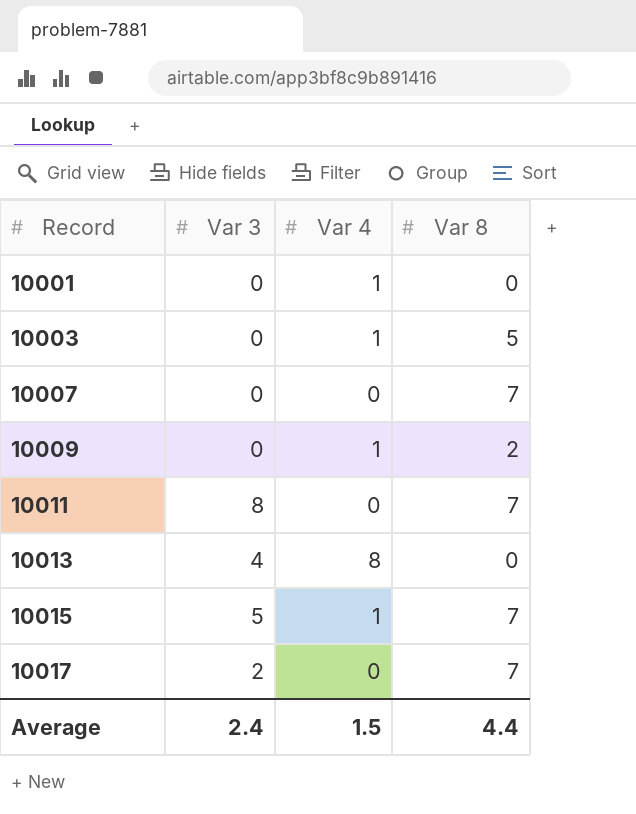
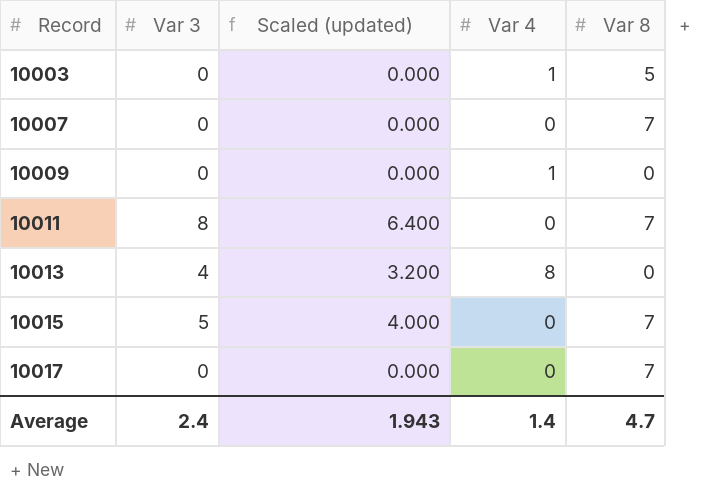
column Scaled (updated) | formula: none -> [Var 3] * 0.8
row 10001: 0 | 1 | 0 -> none
10009 | Var 8: 2 -> 0
10015 | Var 4: 1 -> 0
10017 | Var 3: 2 -> 0
Average | Var 4: 1.5 -> 1.4
Average | Var 8: 4.4 -> 4.7

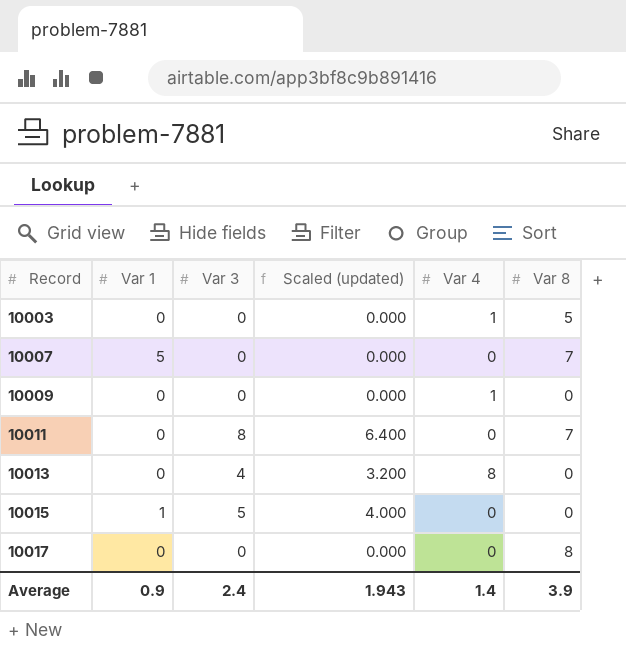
column Var 1 | position: none -> 2
10015 | Var 8: 7 -> 0
10017 | Var 8: 7 -> 8
Average | Var 8: 4.7 -> 3.9

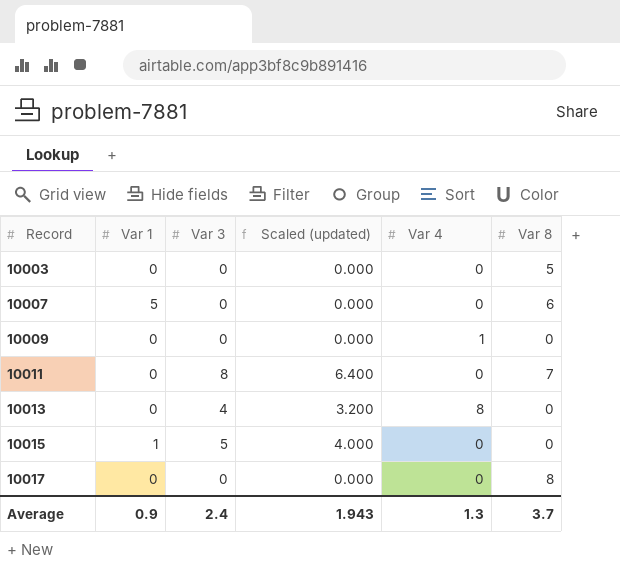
10003 | Var 4: 1 -> 0
10007 | Var 8: 7 -> 6
Average | Var 4: 1.4 -> 1.3
Average | Var 8: 3.9 -> 3.7

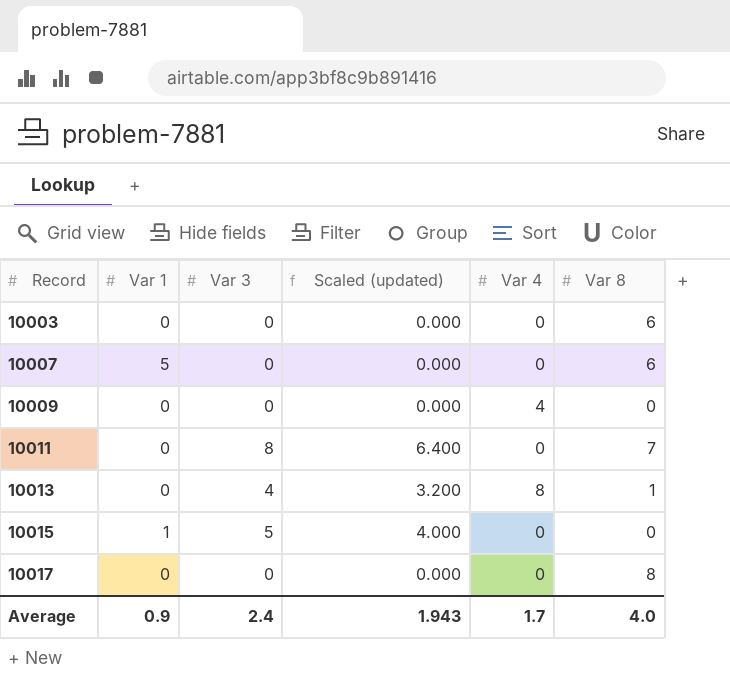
10003 | Var 8: 5 -> 6
10009 | Var 4: 1 -> 4
10013 | Var 8: 0 -> 1
Average | Var 4: 1.3 -> 1.7
Average | Var 8: 3.7 -> 4.0

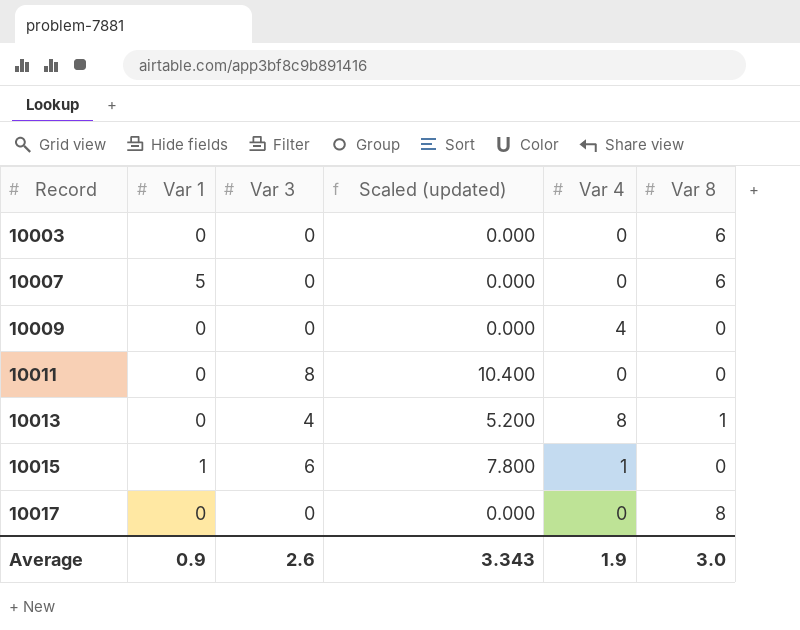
column Scaled (updated) | formula: [Var 3] * 0.8 -> [Var 3] * 1.3
10011 | Var 8: 7 -> 0
10015 | Var 3: 5 -> 6
10015 | Var 4: 0 -> 1
Average | Var 3: 2.4 -> 2.6
Average | Scaled (updated): 1.943 -> 3.343
Average | Var 4: 1.7 -> 1.9
Average | Var 8: 4.0 -> 3.0

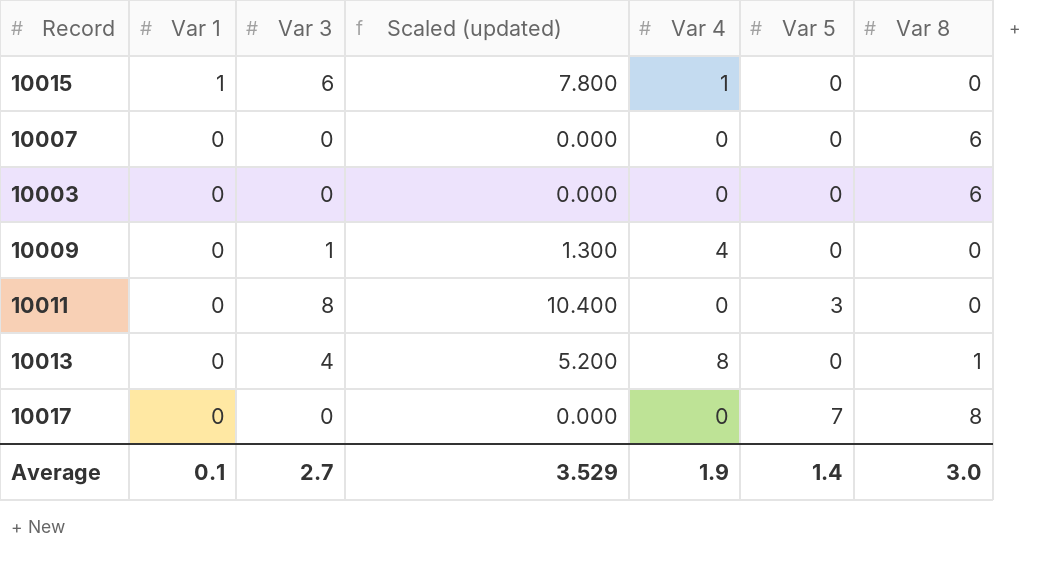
row order: Record ascending -> Var 1 descending
column Var 5 | position: none -> 6
10007 | Var 1: 5 -> 0
10009 | Var 3: 0 -> 1
10009 | Scaled (updated): 0.000 -> 1.300
Average | Var 1: 0.9 -> 0.1
Average | Var 3: 2.6 -> 2.7
Average | Scaled (updated): 3.343 -> 3.529

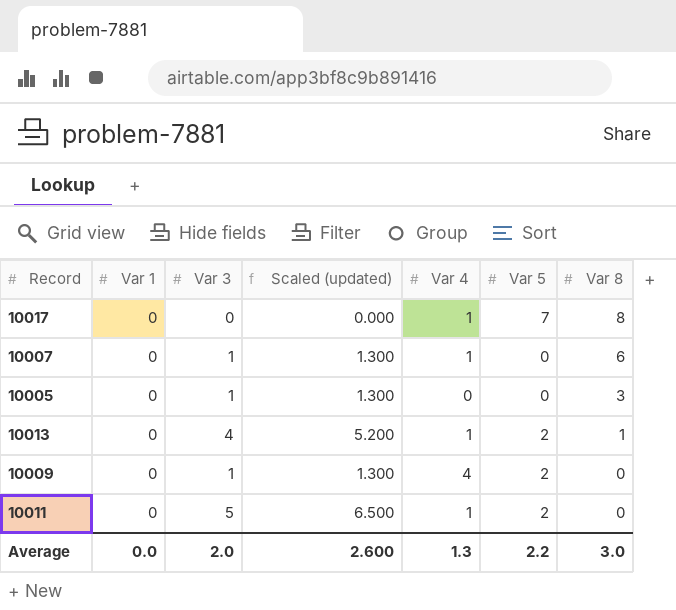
row order: Var 1 descending -> Var 8 descending
row 10015: 1 | 6 | 7.800 | 1 | 0 | 0 -> none
row 10003: 0 | 0 | 0.000 | 0 | 0 | 6 -> none
10017 | Var 4: 0 -> 1
10007 | Var 3: 0 -> 1
10007 | Scaled (updated): 0.000 -> 1.300
10007 | Var 4: 0 -> 1
row 10005: none -> 0 | 1 | 1.300 | 0 | 0 | 3
10013 | Var 4: 8 -> 1
10013 | Var 5: 0 -> 2
10009 | Var 5: 0 -> 2
10011 | Var 3: 8 -> 5
10011 | Scaled (updated): 10.400 -> 6.500
10011 | Var 4: 0 -> 1
10011 | Var 5: 3 -> 2
Average | Var 1: 0.1 -> 0.0
Average | Var 3: 2.7 -> 2.0
Average | Scaled (updated): 3.529 -> 2.600
Average | Var 4: 1.9 -> 1.3
Average | Var 5: 1.4 -> 2.2

